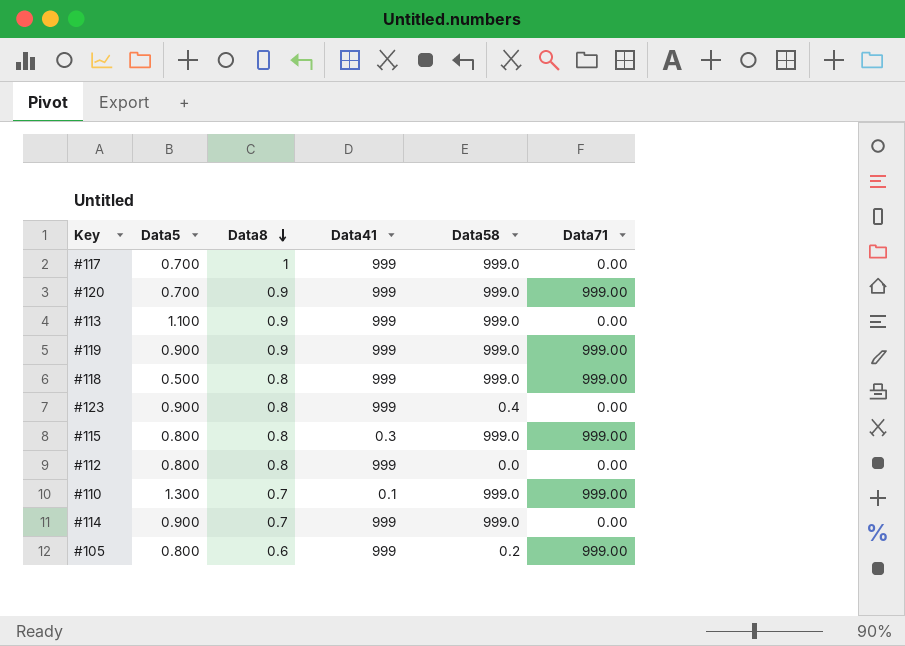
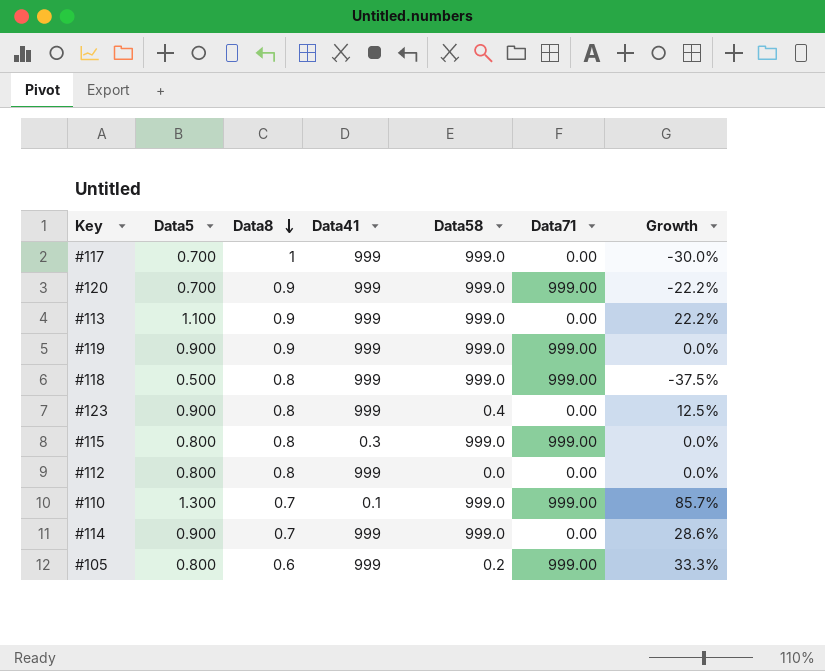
column Growth | formula: none -> ([Data5] - [Data8]) / [Data8]

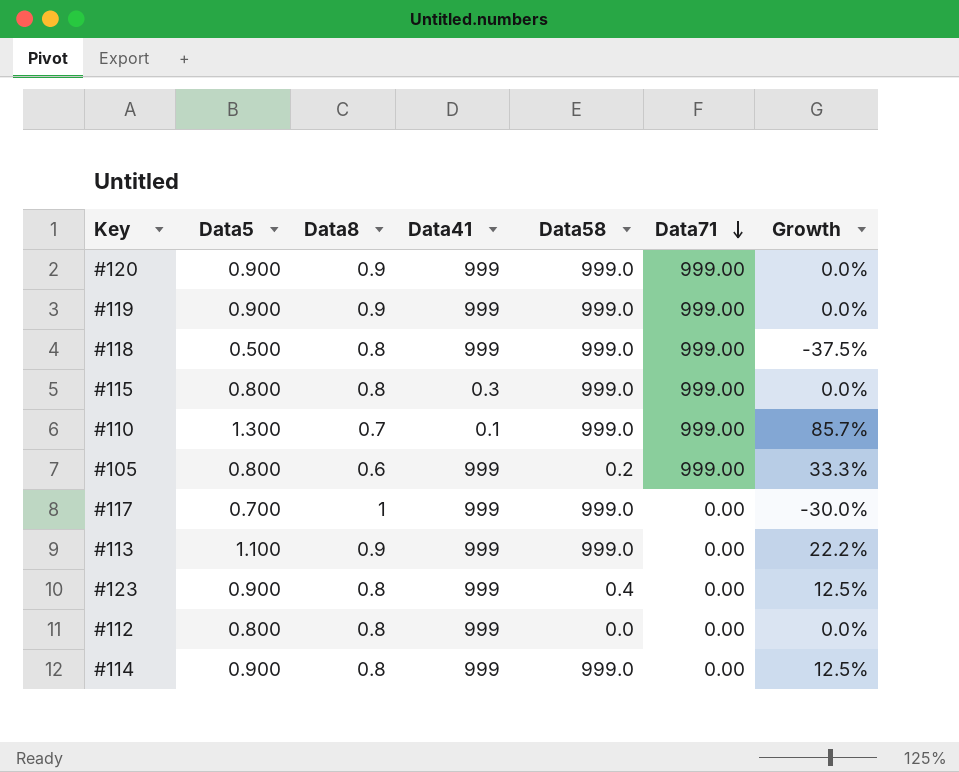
row order: Data8 descending -> Data71 descending
#120 | Data5: 0.700 -> 0.900
#120 | Growth: -22.2% -> 0.0%
#114 | Data8: 0.7 -> 0.8
#114 | Growth: 28.6% -> 12.5%

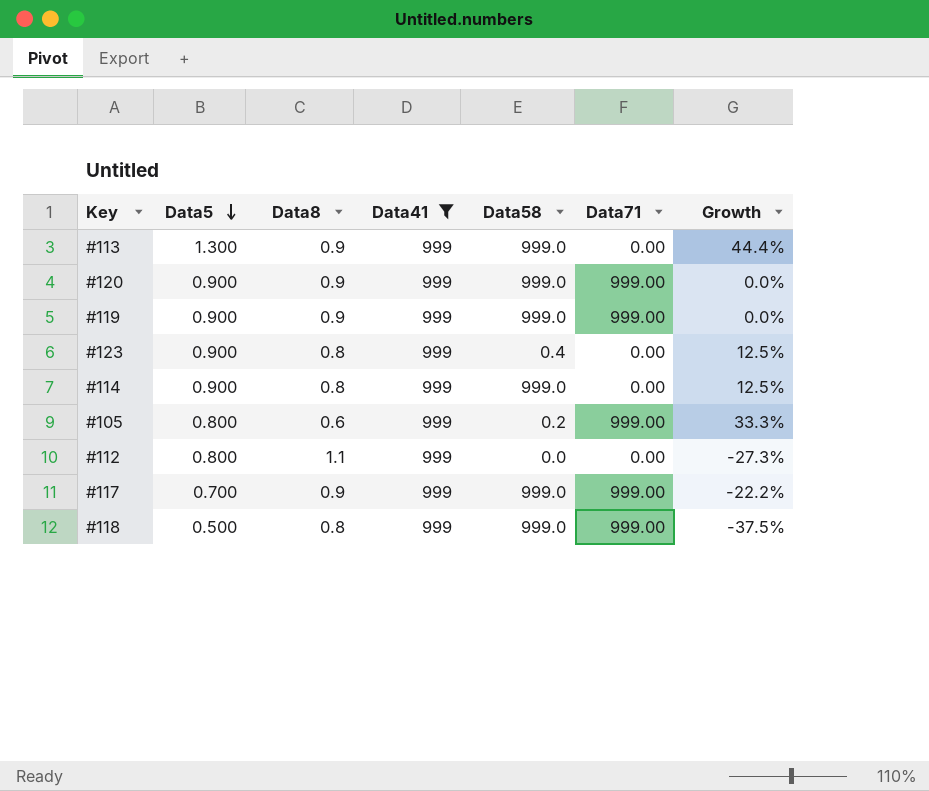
filter: none -> Data41 = 999
row order: Data71 descending -> Data5 descending
#113 | Data5: 1.100 -> 1.300
#113 | Growth: 22.2% -> 44.4%
#112 | Data8: 0.8 -> 1.1
#112 | Growth: 0.0% -> -27.3%
#117 | Data8: 1 -> 0.9
#117 | Data71: 0.00 -> 999.00
#117 | Growth: -30.0% -> -22.2%

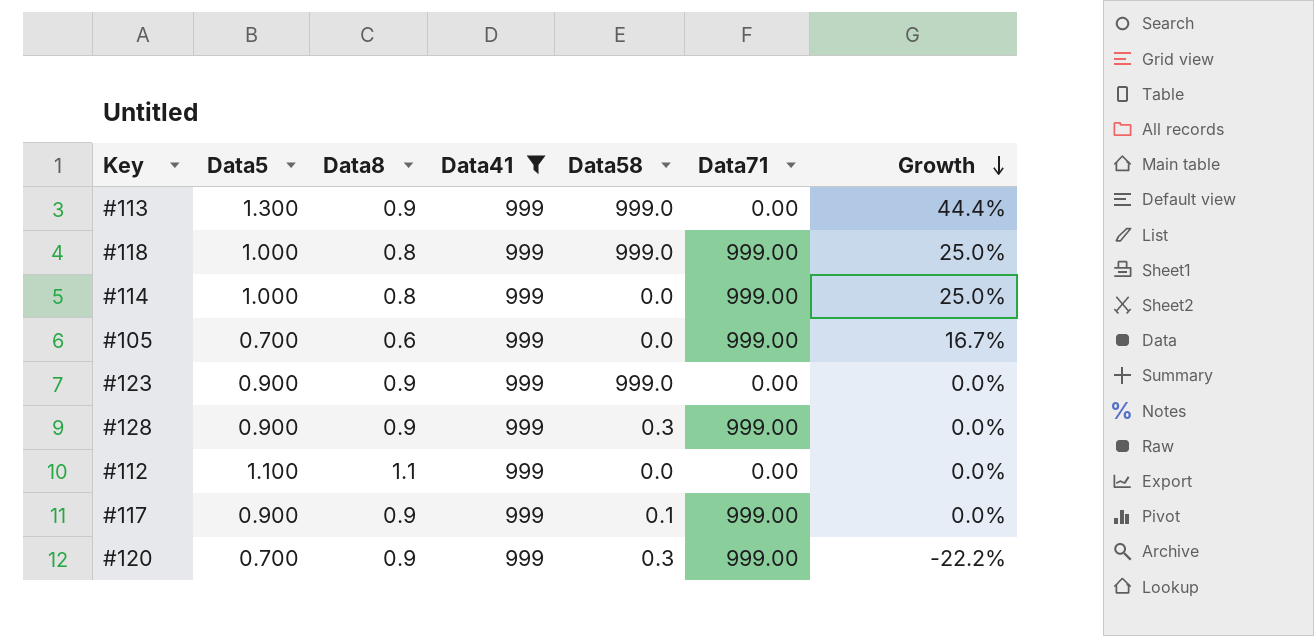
row order: Data5 descending -> Growth descending
row #119: 0.900 | 0.9 | 999 | 999.0 | 999.00 | 0.0% -> none
#118 | Data5: 0.500 -> 1.000
#118 | Growth: -37.5% -> 25.0%
#114 | Data5: 0.900 -> 1.000
#114 | Data58: 999.0 -> 0.0
#114 | Data71: 0.00 -> 999.00
#114 | Growth: 12.5% -> 25.0%
#105 | Data5: 0.800 -> 0.700
#105 | Data58: 0.2 -> 0.0
#105 | Growth: 33.3% -> 16.7%
#123 | Data8: 0.8 -> 0.9
#123 | Data58: 0.4 -> 999.0
#123 | Growth: 12.5% -> 0.0%
row #128: none -> 0.900 | 0.9 | 999 | 0.3 | 999.00 | 0.0%
#112 | Data5: 0.800 -> 1.100
#112 | Growth: -27.3% -> 0.0%
#117 | Data5: 0.700 -> 0.900
#117 | Data58: 999.0 -> 0.1
#117 | Growth: -22.2% -> 0.0%
#120 | Data5: 0.900 -> 0.700
#120 | Data58: 999.0 -> 0.3
#120 | Growth: 0.0% -> -22.2%

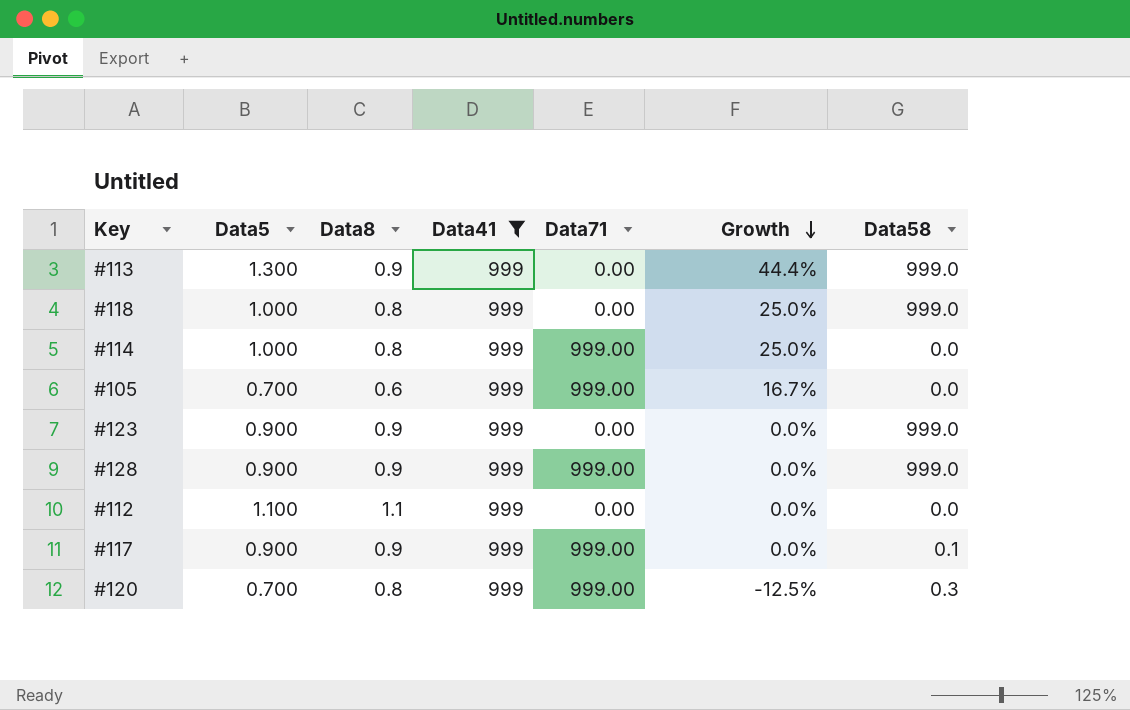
column Data58 | position: 5 -> 7
#118 | Data71: 999.00 -> 0.00
#128 | Data58: 0.3 -> 999.0
#120 | Data8: 0.9 -> 0.8
#120 | Growth: -22.2% -> -12.5%

